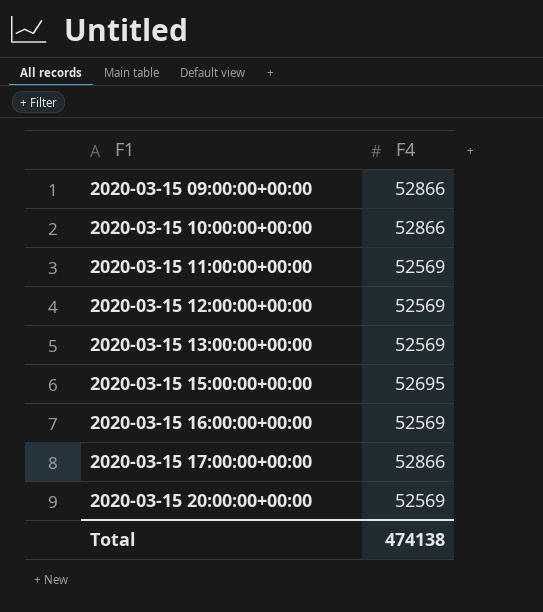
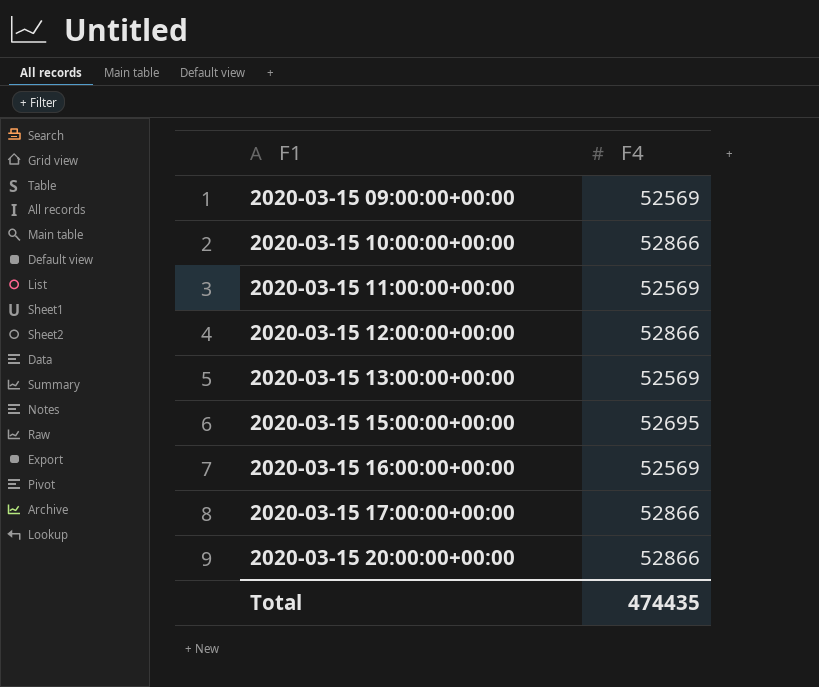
2020-03-15 09:00:00+00:00 | F4: 52866 -> 52569
2020-03-15 12:00:00+00:00 | F4: 52569 -> 52866
2020-03-15 20:00:00+00:00 | F4: 52569 -> 52866
Total | F4: 474138 -> 474435

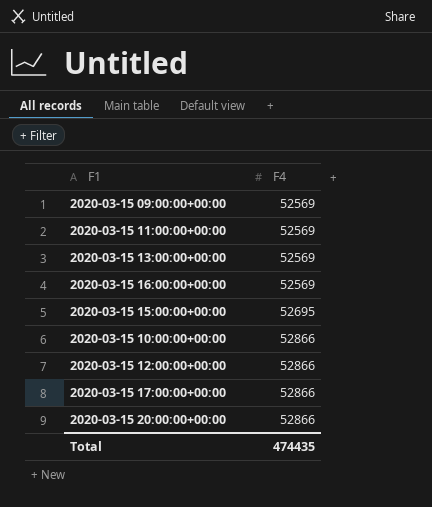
row order: F1 ascending -> F4 ascending

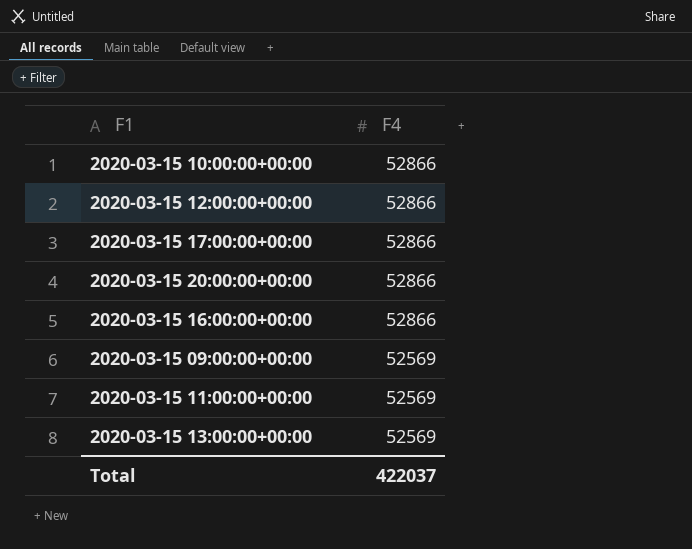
row order: F4 ascending -> F4 descending
row 2020-03-15 15:00:00+00:00: 52695 -> none
2020-03-15 16:00:00+00:00 | F4: 52569 -> 52866
Total | F4: 474435 -> 422037

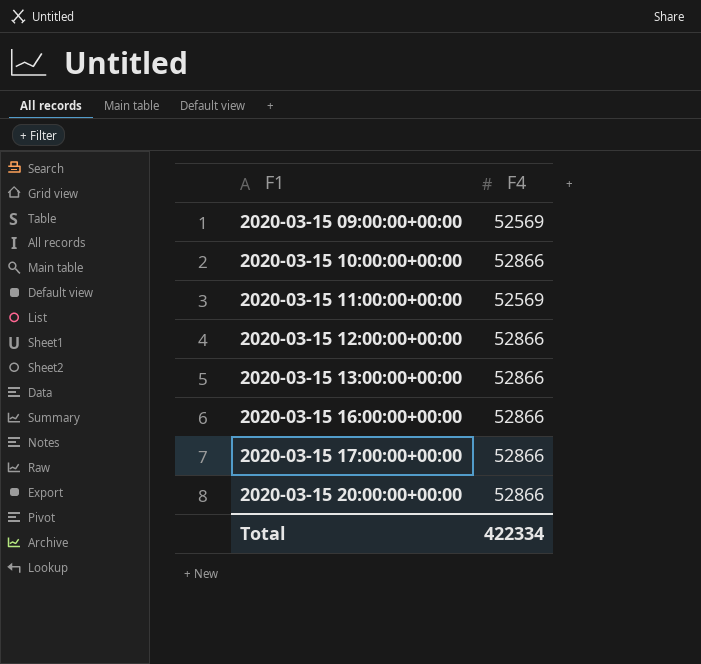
row order: F4 descending -> F1 ascending
2020-03-15 13:00:00+00:00 | F4: 52569 -> 52866
Total | F4: 422037 -> 422334

